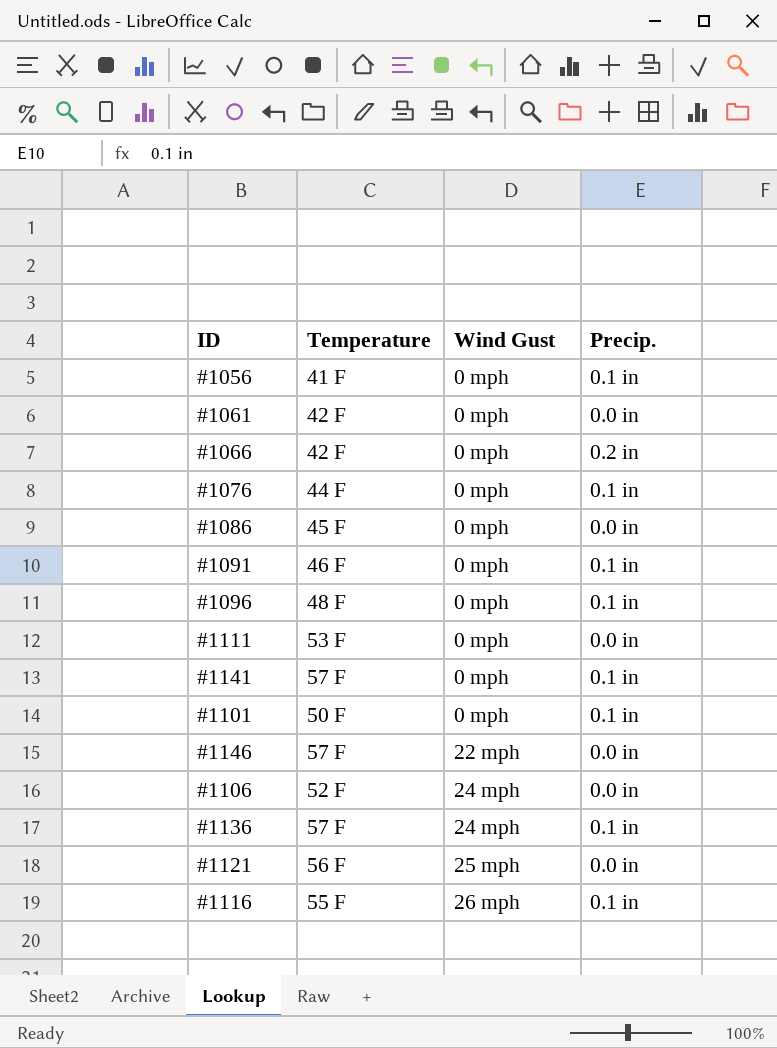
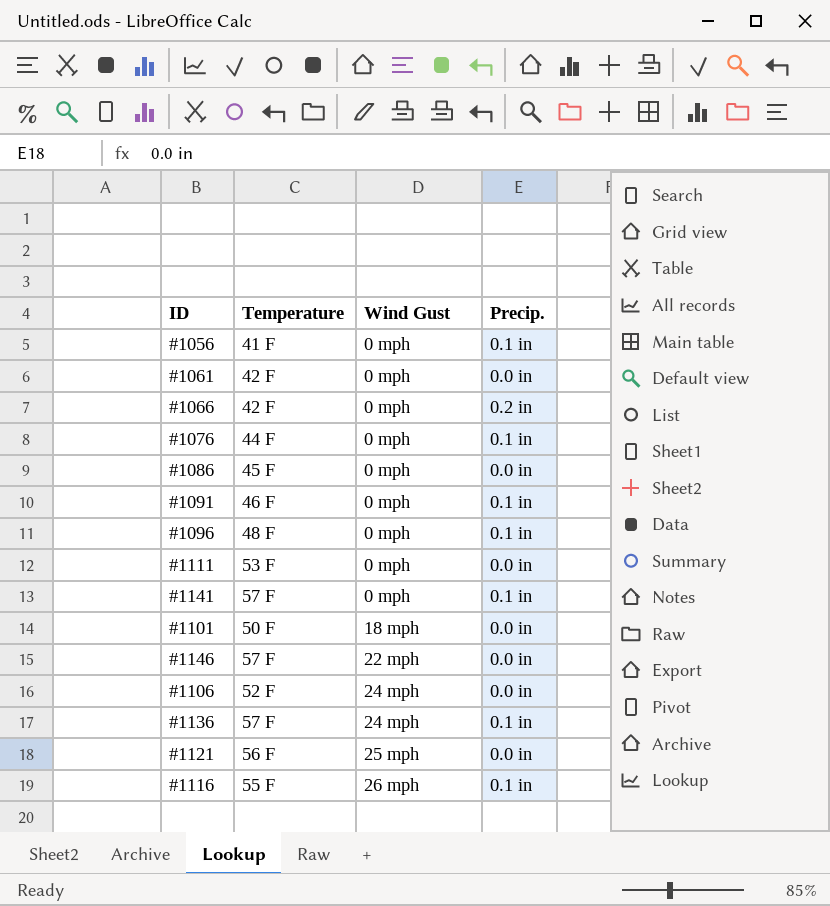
#1101 | Wind Gust: 0 mph -> 18 mph
#1101 | Precip.: 0.1 in -> 0.0 in

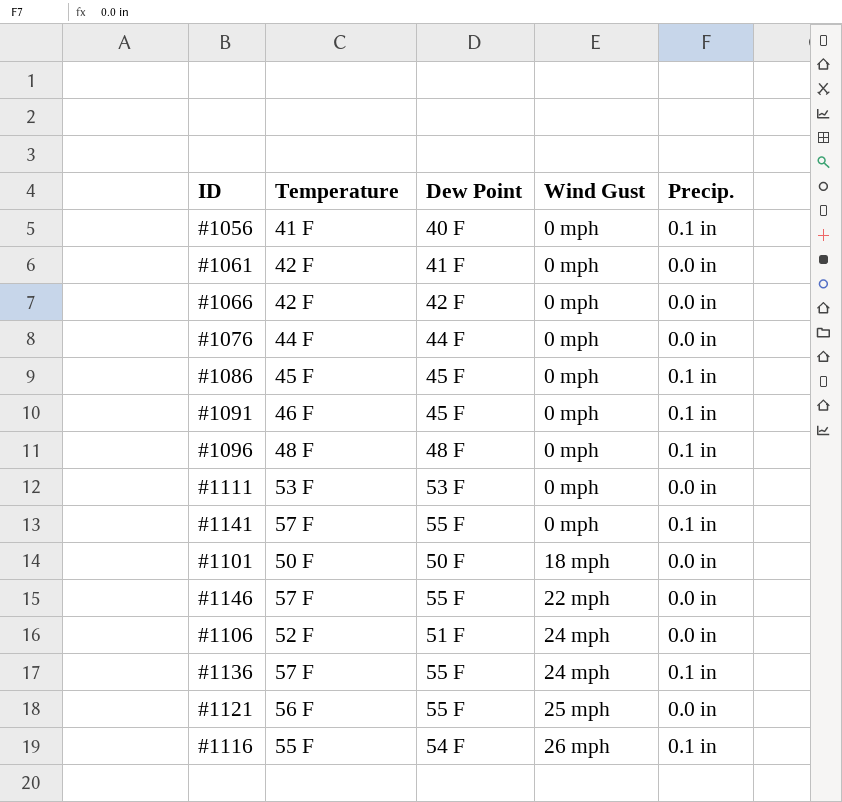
column Dew Point | position: none -> 3
#1066 | Precip.: 0.2 in -> 0.0 in
#1076 | Precip.: 0.1 in -> 0.0 in
#1086 | Precip.: 0.0 in -> 0.1 in

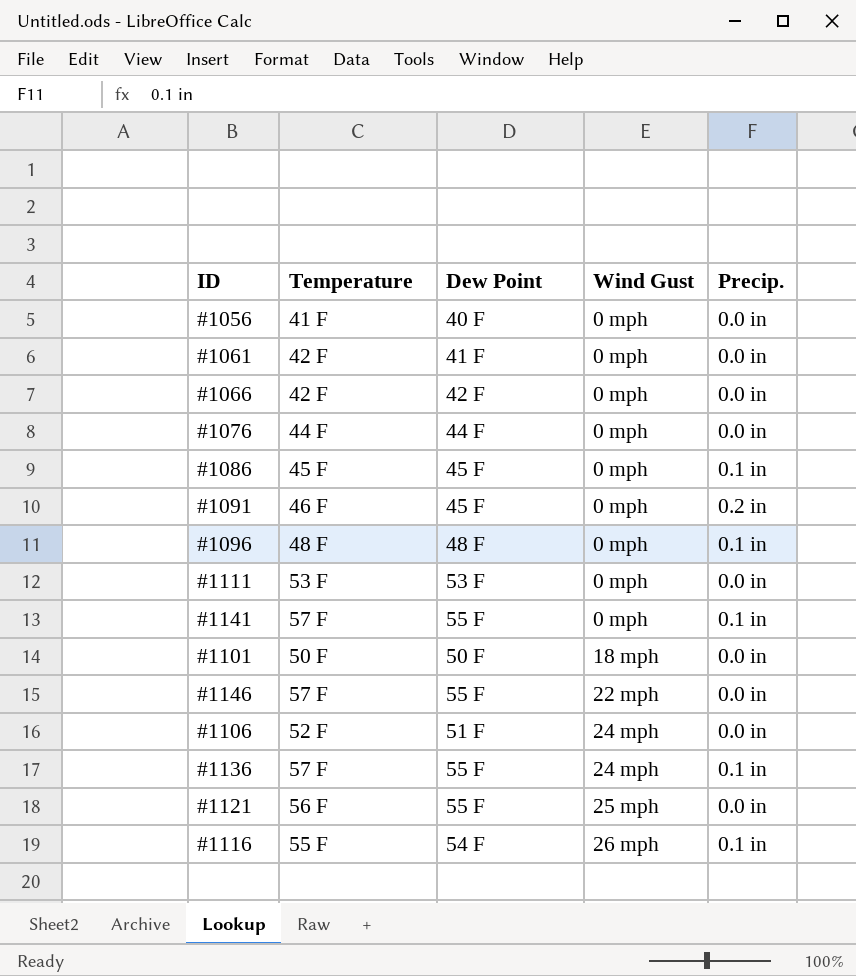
#1056 | Precip.: 0.1 in -> 0.0 in
#1091 | Precip.: 0.1 in -> 0.2 in

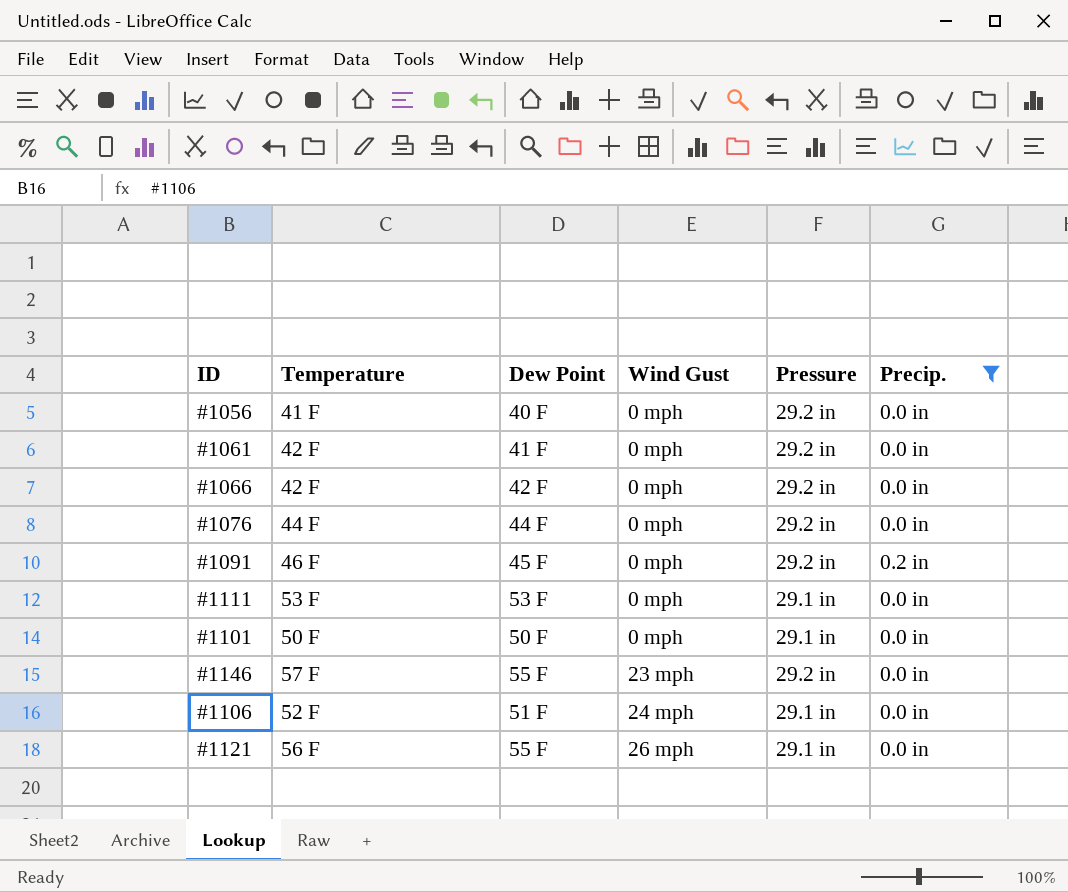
filter: none -> Precip. != 0.1 in
column Pressure | position: none -> 5
#1101 | Wind Gust: 18 mph -> 0 mph
#1146 | Wind Gust: 22 mph -> 23 mph
#1121 | Wind Gust: 25 mph -> 26 mph

